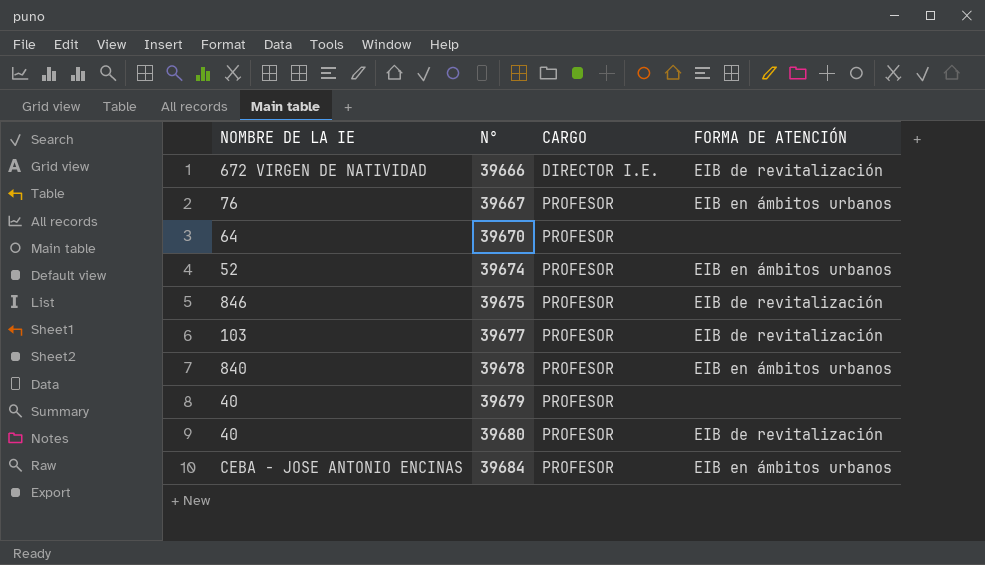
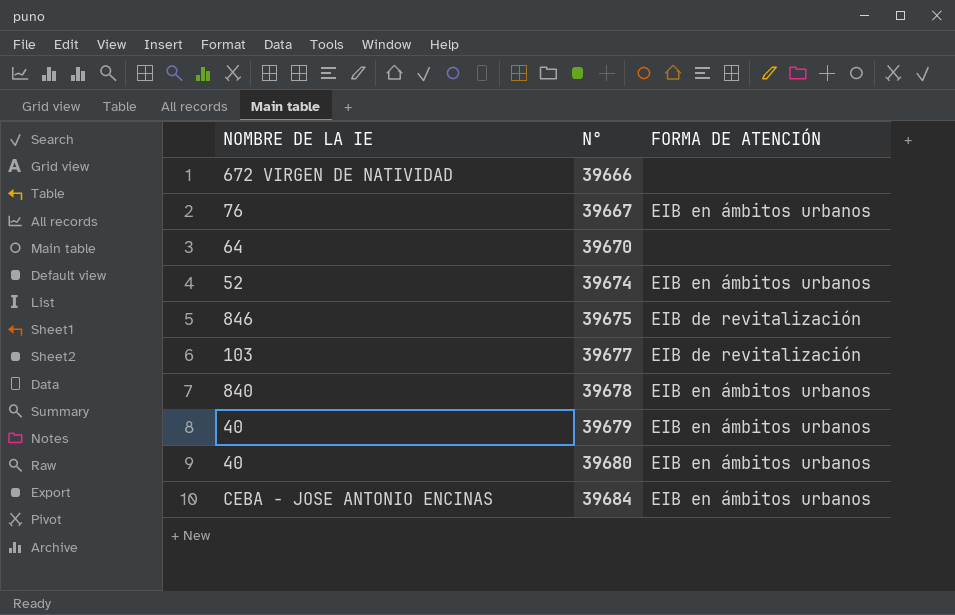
column CARGO | position: 3 -> none
39666 | FORMA DE ATENCIÓN: EIB de revitalización -> none
39679 | FORMA DE ATENCIÓN: none -> EIB en ámbitos urbanos
39680 | FORMA DE ATENCIÓN: EIB de revitalización -> EIB en ámbitos urbanos

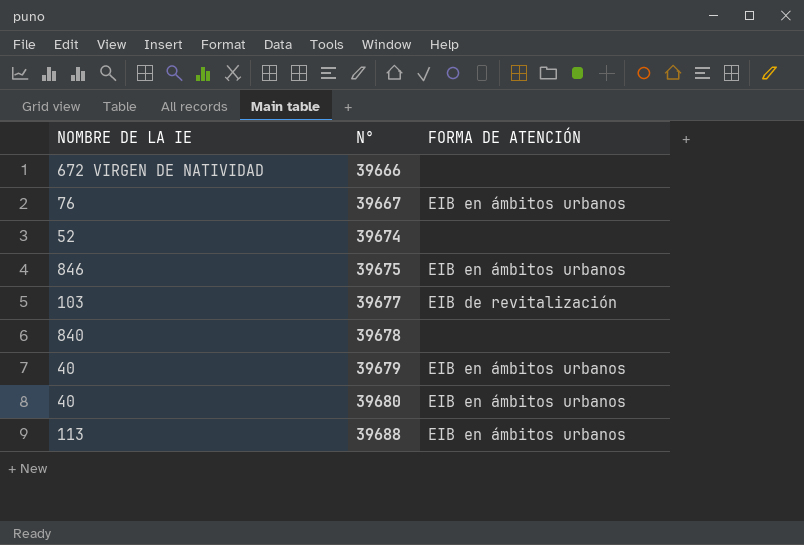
row 39670: 64 | none -> none
row 39684: CEBA - JOSE ANTONIO ENCINAS | EIB en ámbitos urbanos -> none
39674 | FORMA DE ATENCIÓN: EIB en ámbitos urbanos -> none
39675 | FORMA DE ATENCIÓN: EIB de revitalización -> EIB en ámbitos urbanos
39678 | FORMA DE ATENCIÓN: EIB en ámbitos urbanos -> none
row 39688: none -> 113 | EIB en ámbitos urbanos

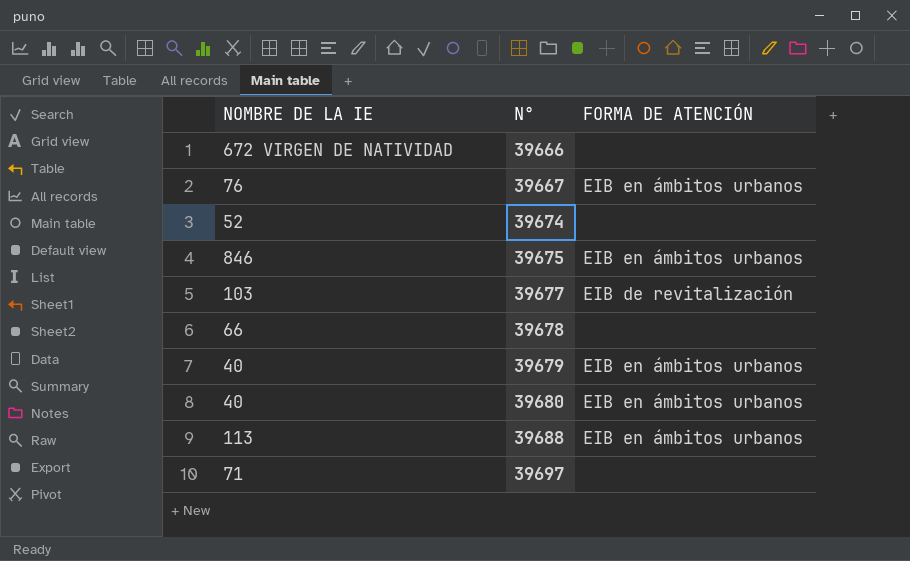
39678 | NOMBRE DE LA IE: 840 -> 66
row 39697: none -> 71 | none

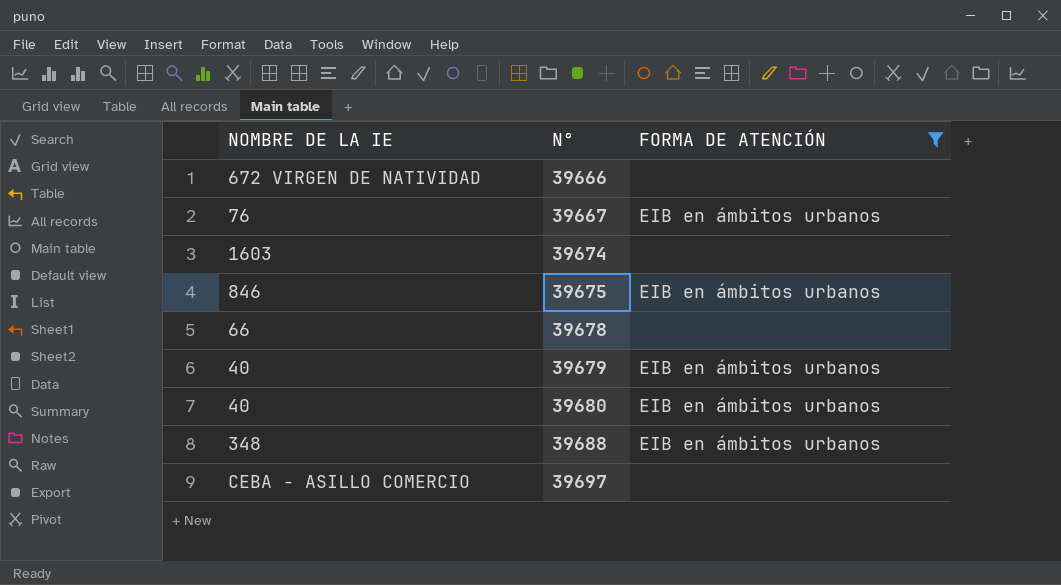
filter: none -> FORMA DE ATENCIÓN != EIB de revitalización
39674 | NOMBRE DE LA IE: 52 -> 1603
39688 | NOMBRE DE LA IE: 113 -> 348
39697 | NOMBRE DE LA IE: 71 -> CEBA - ASILLO COMERCIO

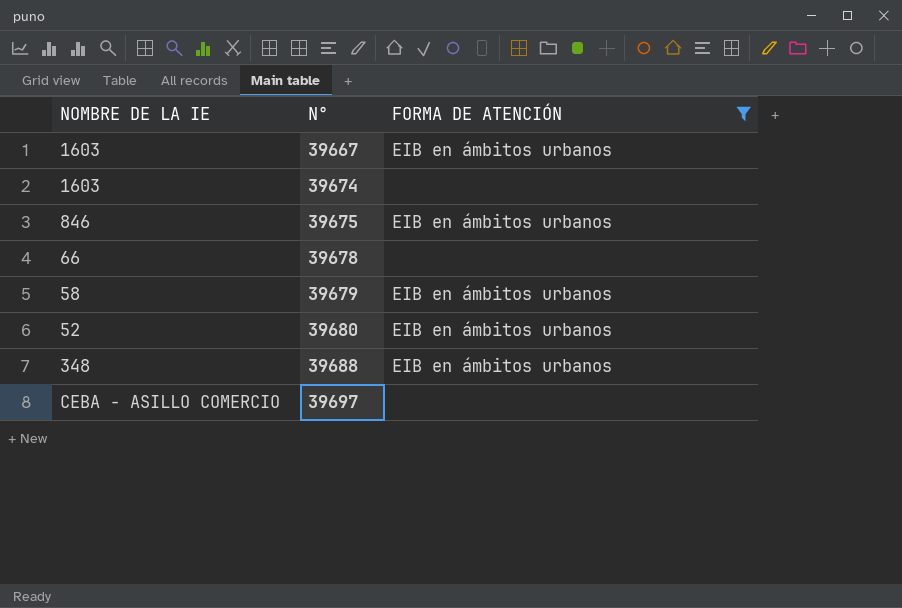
row 39666: 672 VIRGEN DE NATIVIDAD | none -> none
39667 | NOMBRE DE LA IE: 76 -> 1603
39679 | NOMBRE DE LA IE: 40 -> 58
39680 | NOMBRE DE LA IE: 40 -> 52

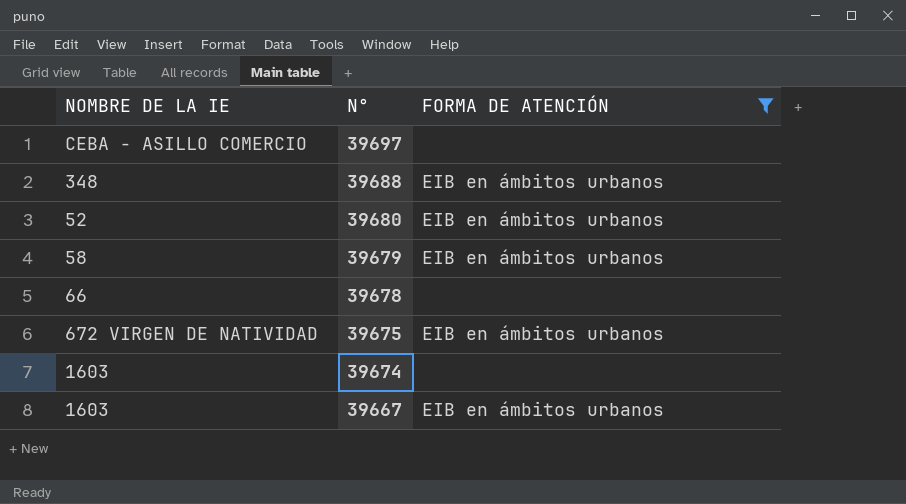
row order: N° ascending -> N° descending
39675 | NOMBRE DE LA IE: 846 -> 672 VIRGEN DE NATIVIDAD

